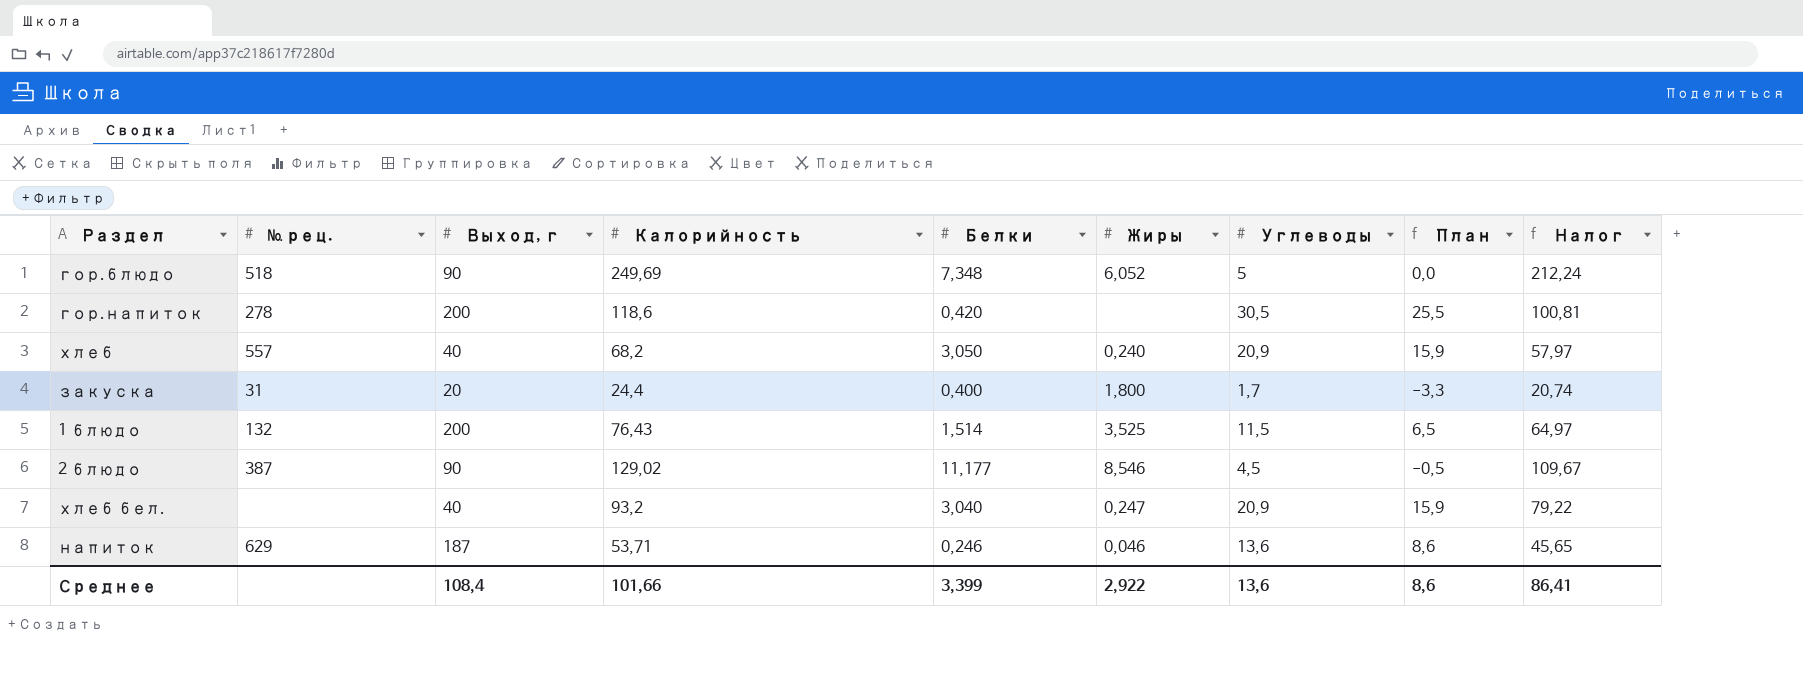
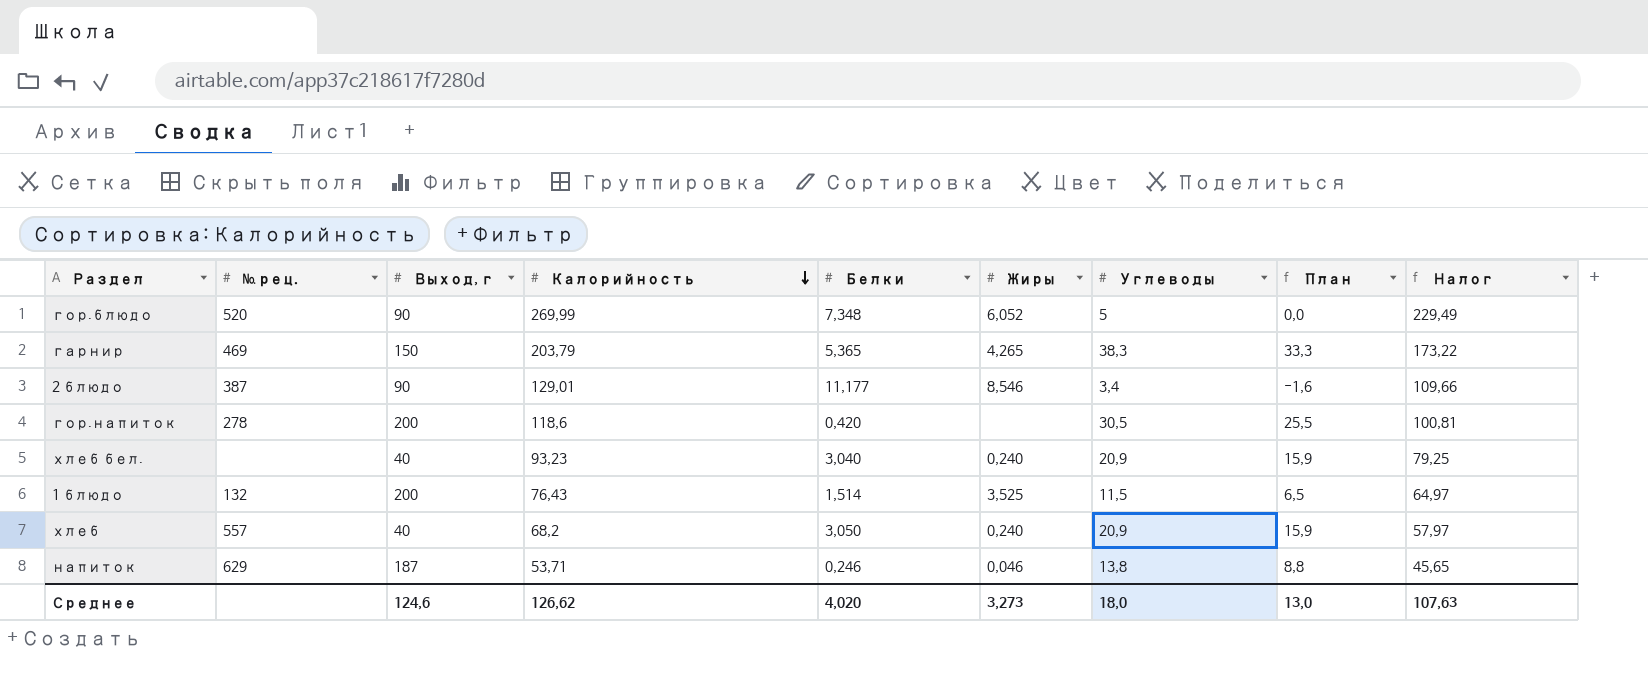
row order: none -> Калорийность descending
row закуска: 31 | 20 | 24,4 | 0,400 | 1,800 | 1,7 | -3,3 | 20,74 -> none
гор.блюдо | № рец.: 518 -> 520
гор.блюдо | Калорийность: 249,69 -> 269,99
гор.блюдо | Налог: 212,24 -> 229,49
row гарнир: none -> 469 | 150 | 203,79 | 5,365 | 4,265 | 38,3 | 33,3 | 173,22
2 блюдо | Калорийность: 129,02 -> 129,01
2 блюдо | Углеводы: 4,5 -> 3,4
2 блюдо | План: -0,5 -> -1,6
2 блюдо | Налог: 109,67 -> 109,66
хлеб бел. | Калорийность: 93,2 -> 93,23
хлеб бел. | Жиры: 0,247 -> 0,240
хлеб бел. | Налог: 79,22 -> 79,25
напиток | Углеводы: 13,6 -> 13,8
напиток | План: 8,6 -> 8,8
Среднее | Выход, г: 108,4 -> 124,6
Среднее | Калорийность: 101,66 -> 126,62
Среднее | Белки: 3,399 -> 4,020
Среднее | Жиры: 2,922 -> 3,273
Среднее | Углеводы: 13,6 -> 18,0
Среднее | План: 8,6 -> 13,0
Среднее | Налог: 86,41 -> 107,63

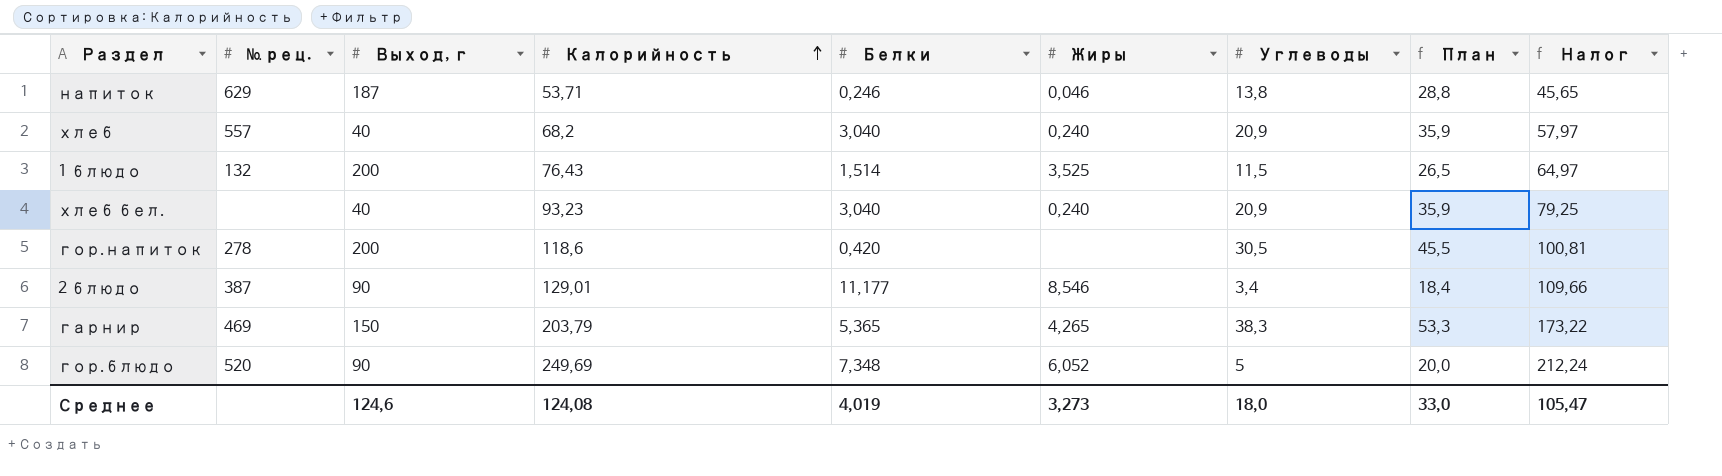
row order: Калорийность descending -> Калорийность ascending
column План | formula: [Углеводы] - 5 -> [Углеводы] + 15
хлеб | Белки: 3,050 -> 3,040
гор.блюдо | Калорийность: 269,99 -> 249,69
гор.блюдо | Налог: 229,49 -> 212,24
Среднее | Калорийность: 126,62 -> 124,08
Среднее | Белки: 4,020 -> 4,019
Среднее | План: 13,0 -> 33,0
Среднее | Налог: 107,63 -> 105,47

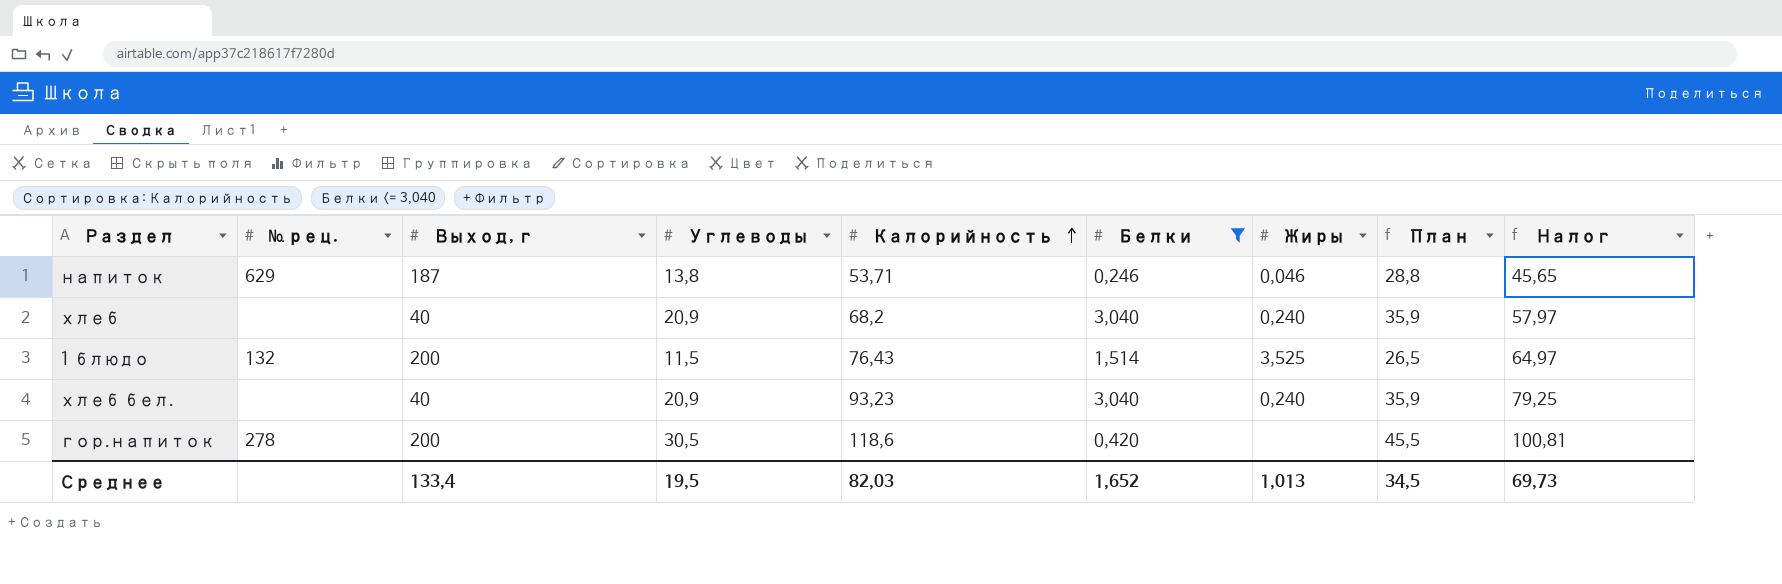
filter: none -> Белки <= 3,040
column Углеводы | position: 7 -> 4
хлеб | № рец.: 557 -> none
Среднее | Выход, г: 124,6 -> 133,4
Среднее | Углеводы: 18,0 -> 19,5
Среднее | Калорийность: 124,08 -> 82,03
Среднее | Белки: 4,019 -> 1,652
Среднее | Жиры: 3,273 -> 1,013
Среднее | План: 33,0 -> 34,5
Среднее | Налог: 105,47 -> 69,73

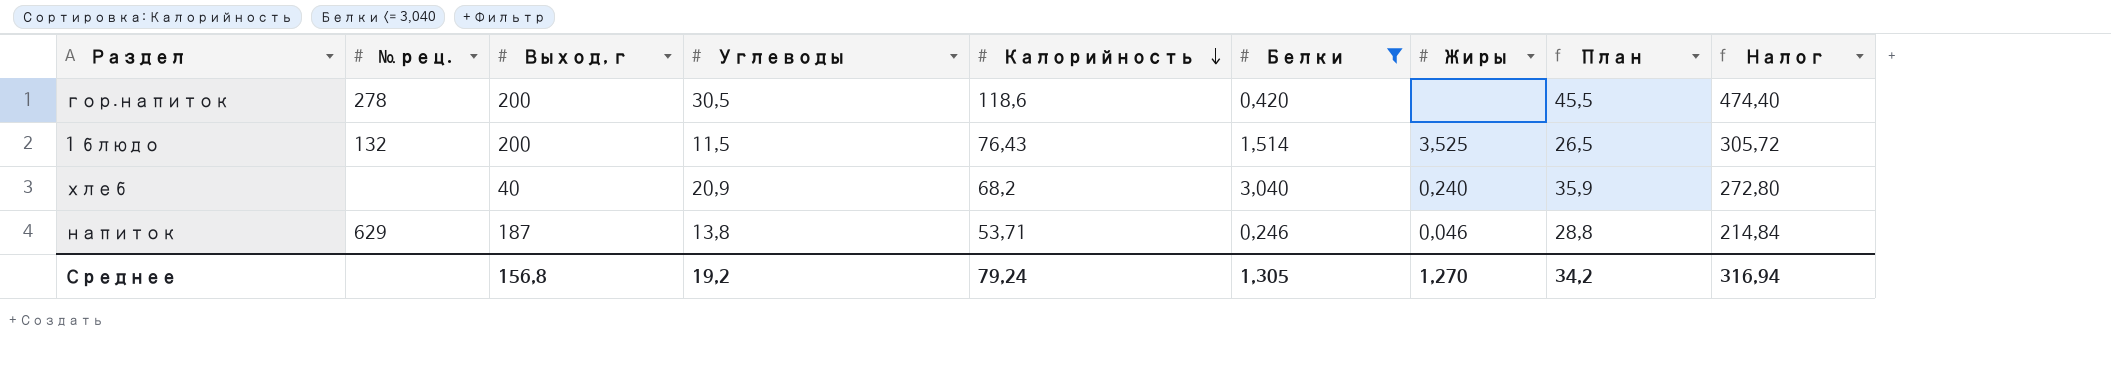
row order: Калорийность ascending -> Калорийность descending
column Налог | formula: [Калорийность] * 0,85 -> [Калорийность] * 4
row хлеб бел.: none | 40 | 20,9 | 93,23 | 3,040 | 0,240 | 35,9 | 79,25 -> none
Среднее | Выход, г: 133,4 -> 156,8
Среднее | Углеводы: 19,5 -> 19,2
Среднее | Калорийность: 82,03 -> 79,24
Среднее | Белки: 1,652 -> 1,305
Среднее | Жиры: 1,013 -> 1,270
Среднее | План: 34,5 -> 34,2
Среднее | Налог: 69,73 -> 316,94

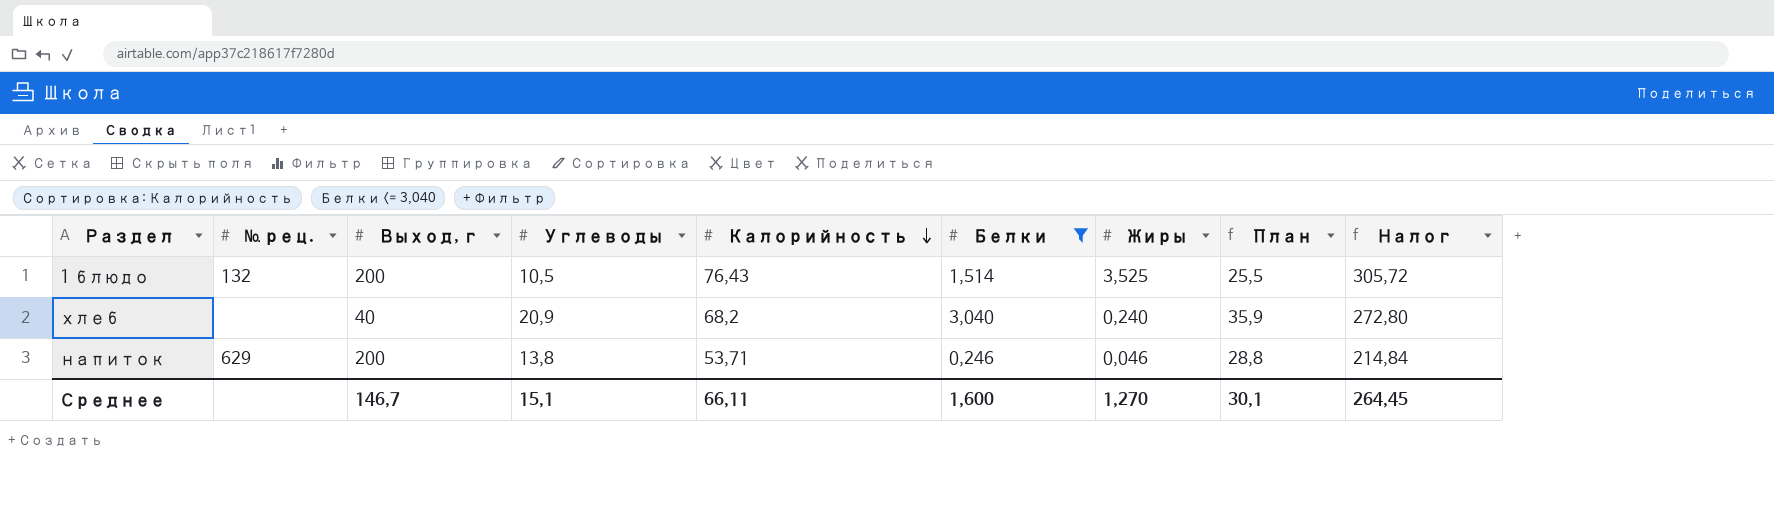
row гор.напиток: 278 | 200 | 30,5 | 118,6 | 0,420 | none | 45,5 | 474,40 -> none
1 блюдо | Углеводы: 11,5 -> 10,5
1 блюдо | План: 26,5 -> 25,5
напиток | Выход, г: 187 -> 200
Среднее | Выход, г: 156,8 -> 146,7
Среднее | Углеводы: 19,2 -> 15,1
Среднее | Калорийность: 79,24 -> 66,11
Среднее | Белки: 1,305 -> 1,600
Среднее | План: 34,2 -> 30,1
Среднее | Налог: 316,94 -> 264,45

